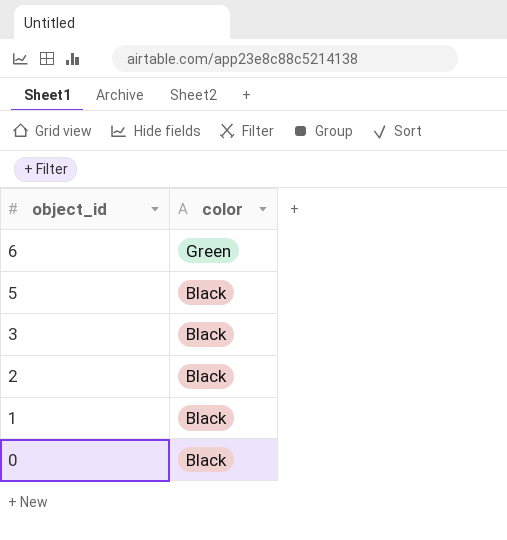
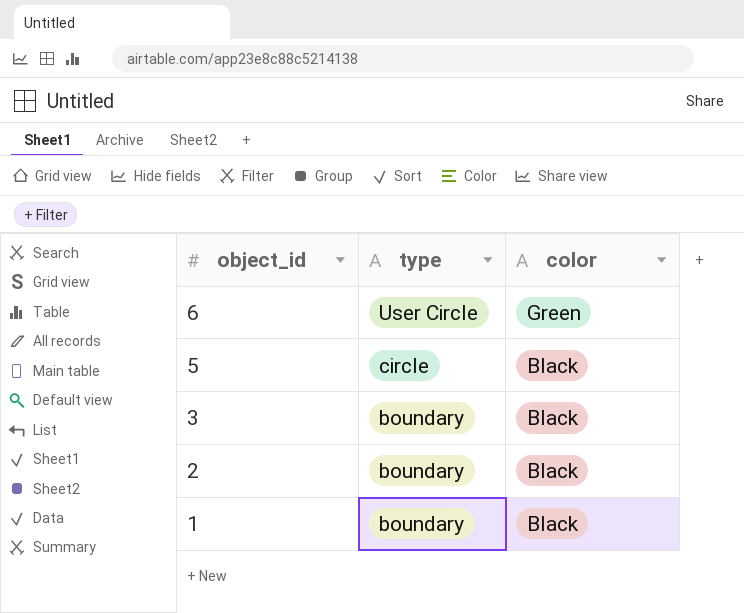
column type | position: none -> 2
row 0: Black -> none

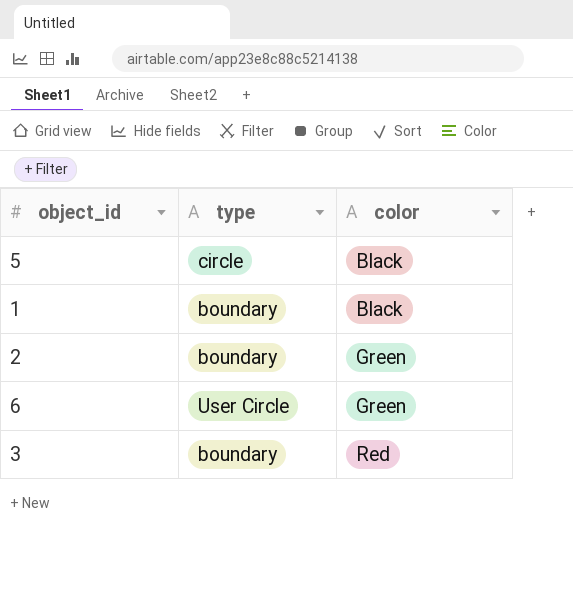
row order: object_id descending -> color ascending
2 | color: Black -> Green
3 | color: Black -> Red

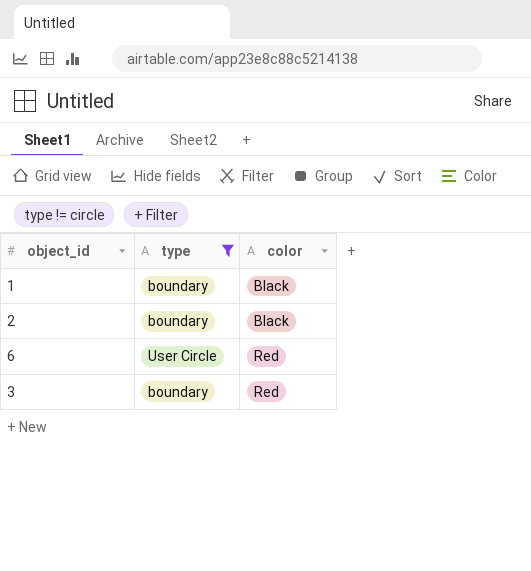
filter: none -> type != circle
2 | color: Green -> Black
6 | color: Green -> Red

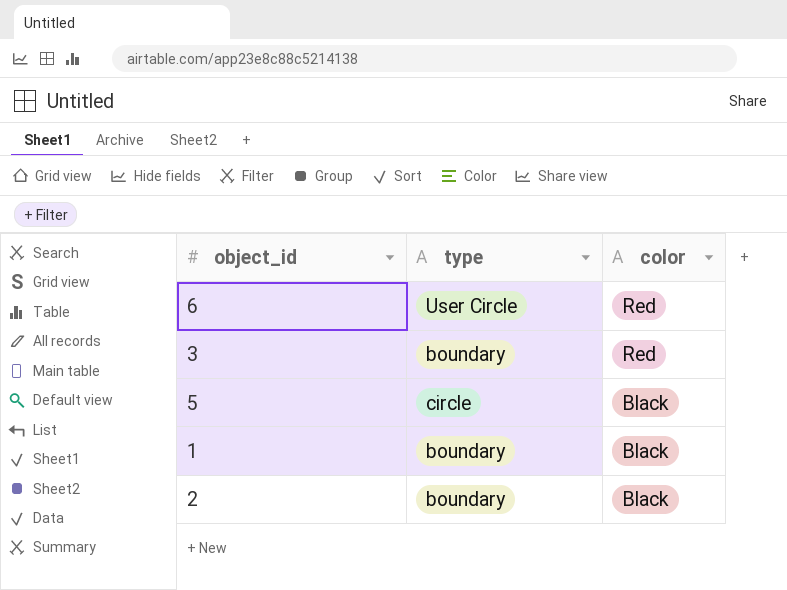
filter: type != circle -> none
row order: color ascending -> color descending

